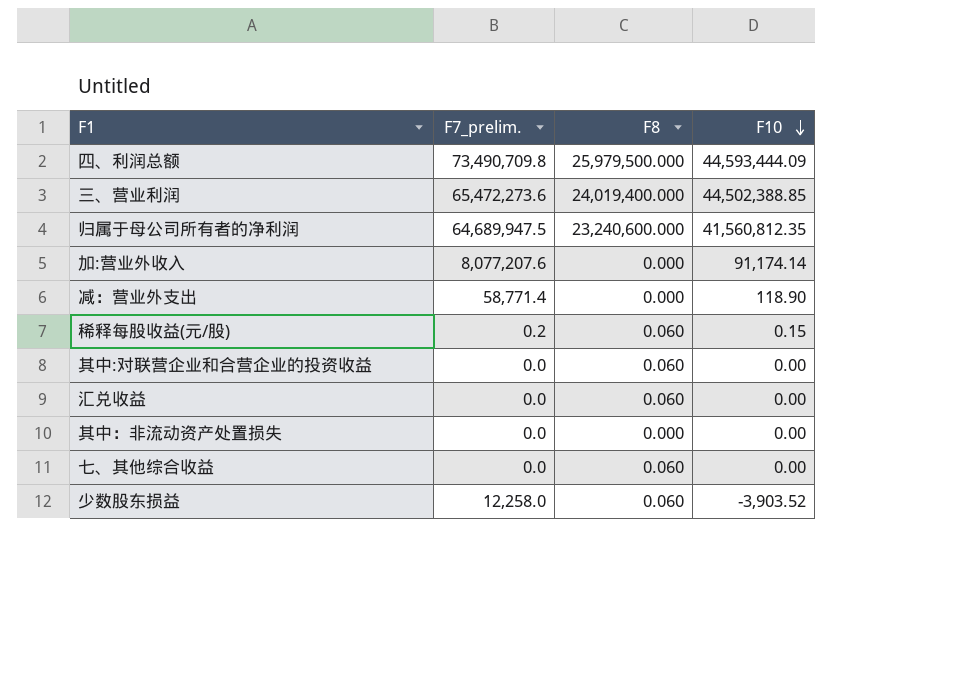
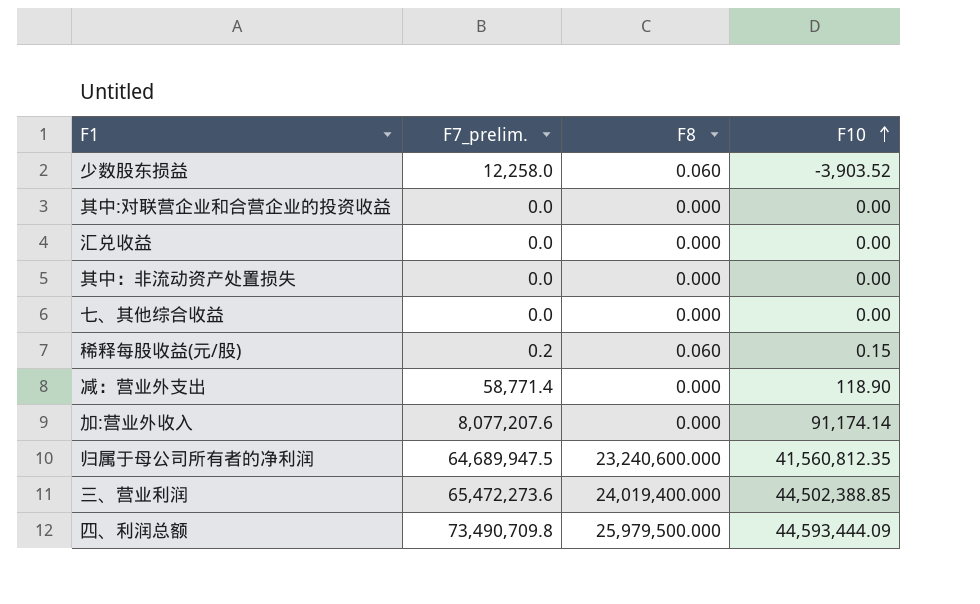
row order: F10 descending -> F10 ascending
其中:对联营企业和合营企业的投资收益 | F8: 0.060 -> 0.000
汇兑收益 | F8: 0.060 -> 0.000
七、其他综合收益 | F8: 0.060 -> 0.000

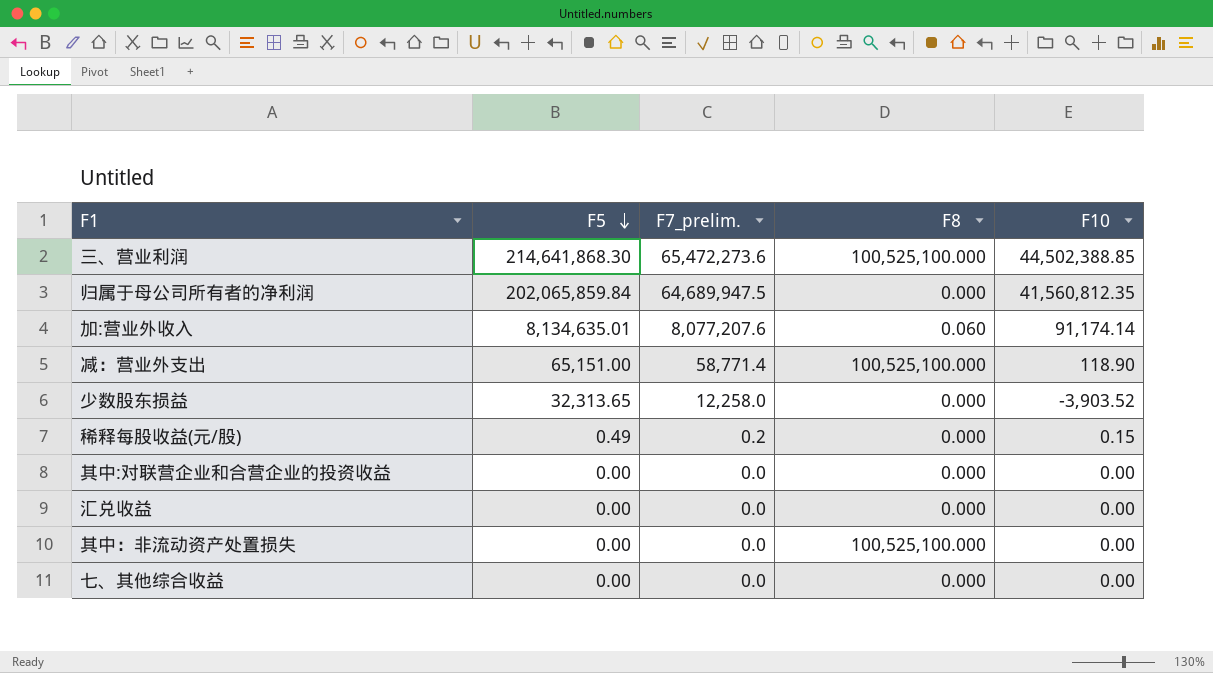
row order: F10 ascending -> F5 descending
column F5 | position: none -> 2
row 四、利润总额: 73,490,709.8 | 25,979,500.000 | 44,593,444.09 -> none
三、营业利润 | F8: 24,019,400.000 -> 100,525,100.000
归属于母公司所有者的净利润 | F8: 23,240,600.000 -> 0.000
加:营业外收入 | F8: 0.000 -> 0.060
减：营业外支出 | F8: 0.000 -> 100,525,100.000
少数股东损益 | F8: 0.060 -> 0.000
稀释每股收益(元/股) | F8: 0.060 -> 0.000
其中：非流动资产处置损失 | F8: 0.000 -> 100,525,100.000

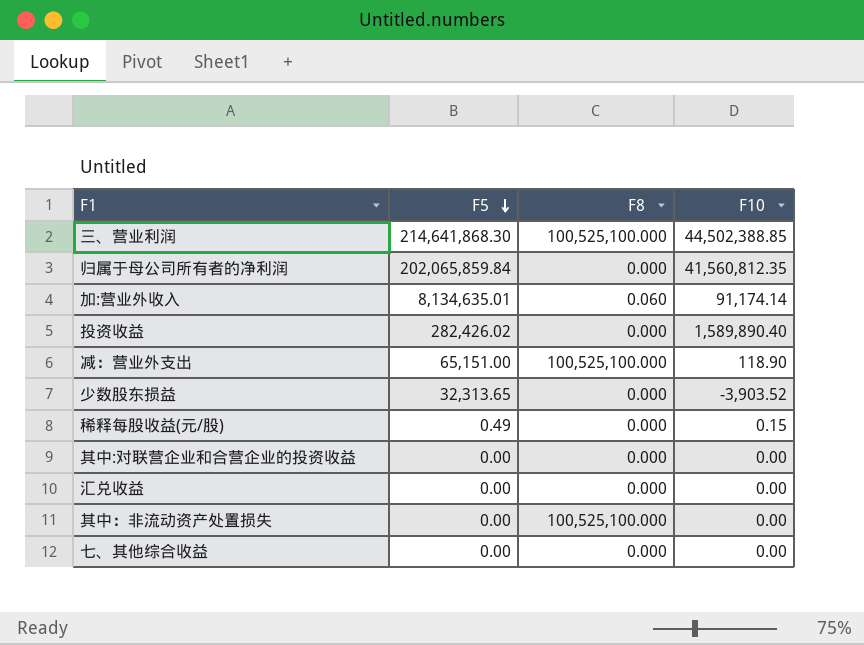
column F7_prelim. | position: 3 -> none
row 投资收益: none -> 282,426.02 | 0.000 | 1,589,890.40

